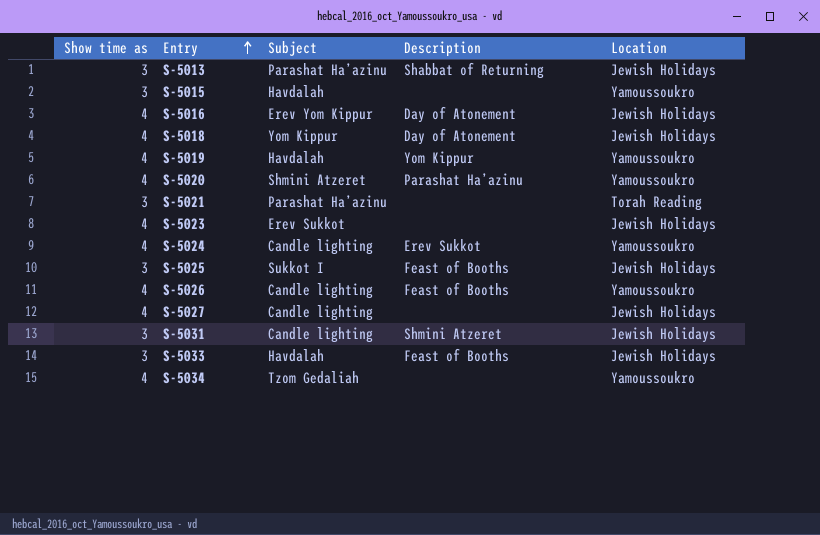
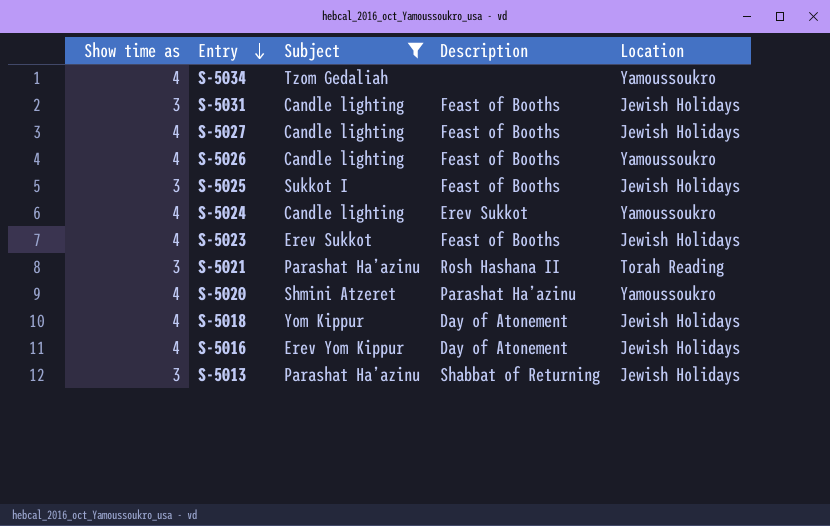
filter: none -> Subject != Havdalah
row order: Entry ascending -> Entry descending
S-5031 | Description: Shmini Atzeret -> Feast of Booths
S-5027 | Description: none -> Feast of Booths
S-5023 | Description: none -> Feast of Booths
S-5021 | Description: none -> Rosh Hashana II

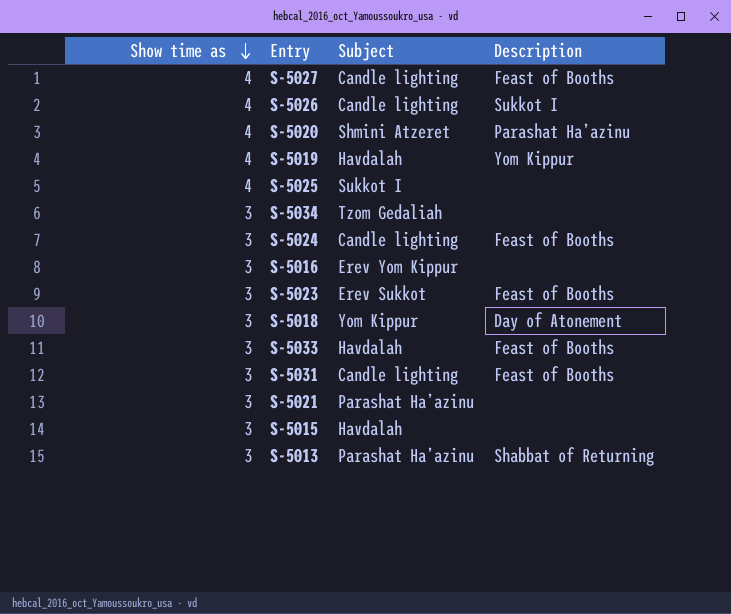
filter: Subject != Havdalah -> none
row order: Entry descending -> Show time as descending
column Location | position: 5 -> none
S-5026 | Description: Feast of Booths -> Sukkot I
S-5025 | Show time as: 3 -> 4
S-5025 | Description: Feast of Booths -> none
S-5034 | Show time as: 4 -> 3
S-5024 | Show time as: 4 -> 3
S-5024 | Description: Erev Sukkot -> Feast of Booths
S-5016 | Show time as: 4 -> 3
S-5016 | Description: Day of Atonement -> none
S-5023 | Show time as: 4 -> 3
S-5018 | Show time as: 4 -> 3
S-5021 | Description: Rosh Hashana II -> none

